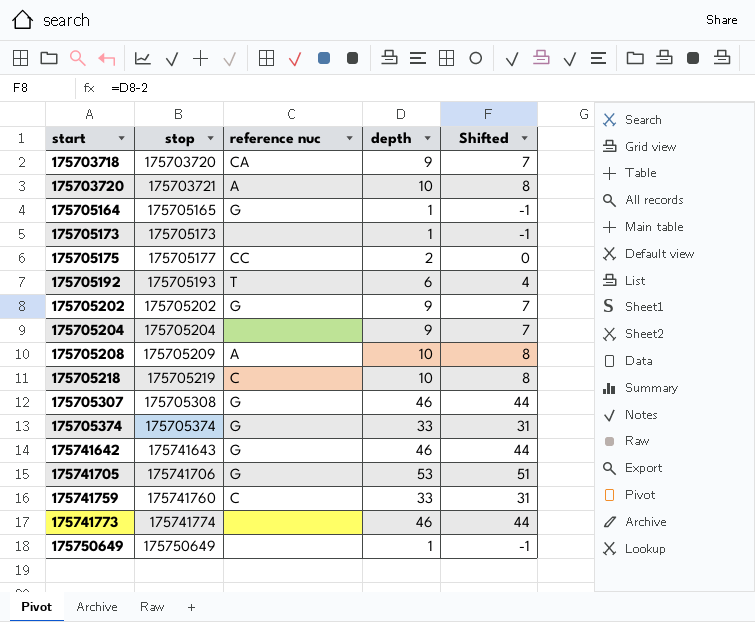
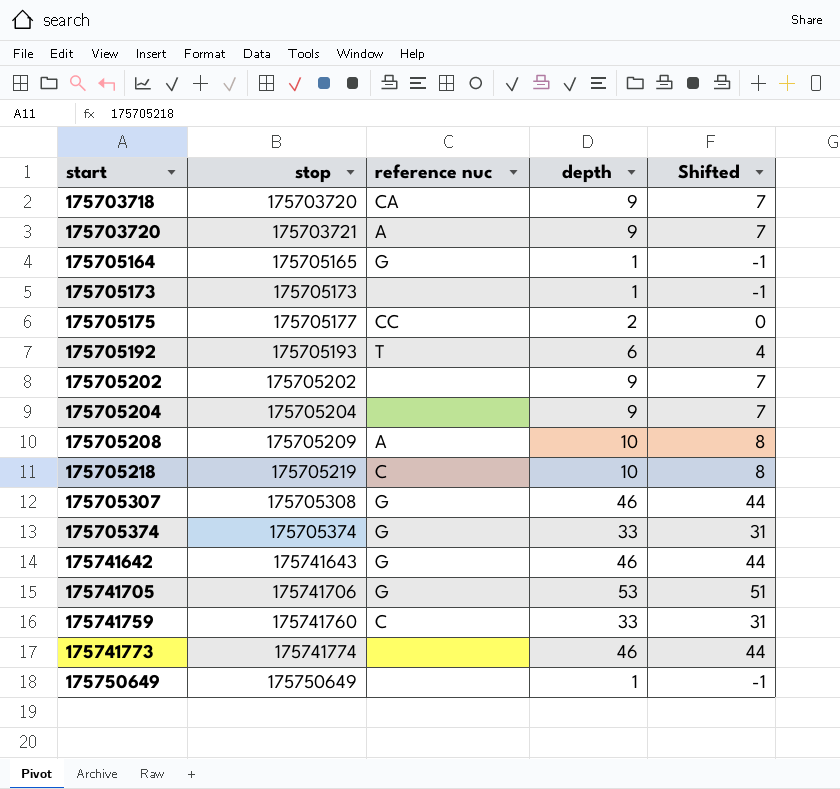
175703720 | depth: 10 -> 9
175703720 | Shifted: 8 -> 7
175705202 | reference nuc: G -> none

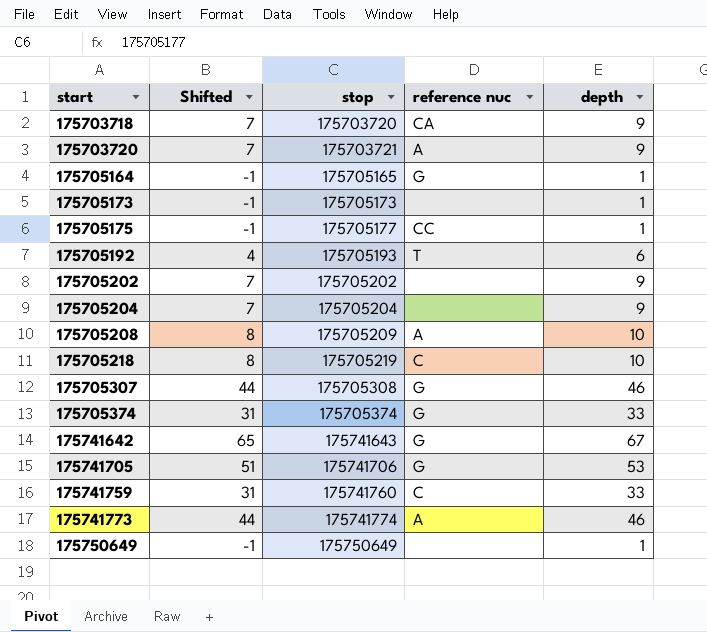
column Shifted | position: 5 -> 2
175705175 | Shifted: 0 -> -1
175705175 | depth: 2 -> 1
175741642 | Shifted: 44 -> 65
175741642 | depth: 46 -> 67
175741773 | reference nuc: none -> A

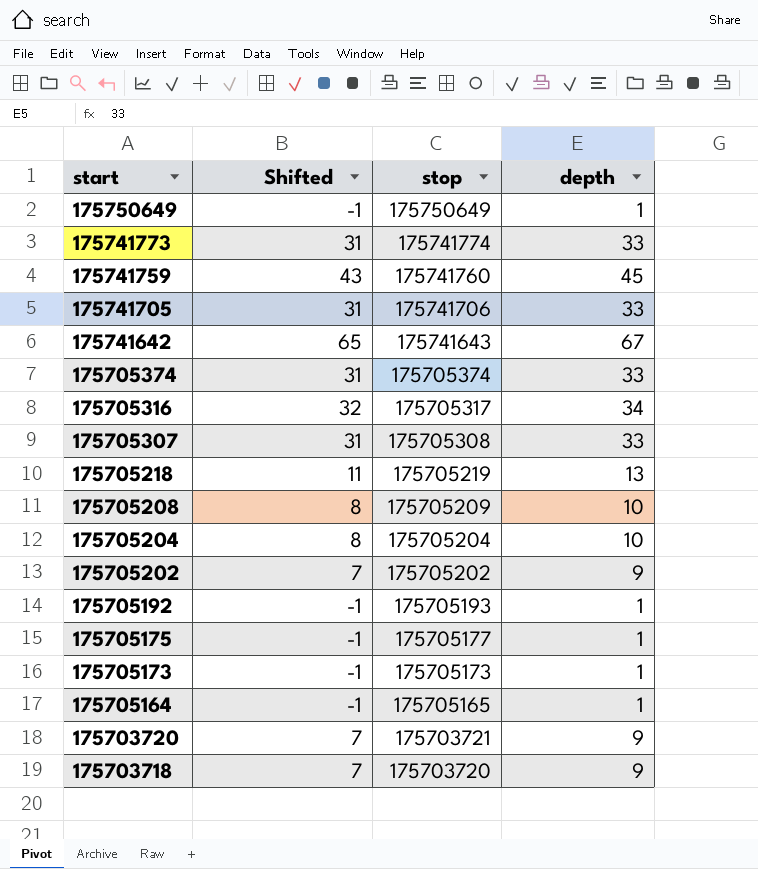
row order: start ascending -> start descending
column reference nuc | position: 4 -> none
175741773 | Shifted: 44 -> 31
175741773 | depth: 46 -> 33
175741759 | Shifted: 31 -> 43
175741759 | depth: 33 -> 45
175741705 | Shifted: 51 -> 31
175741705 | depth: 53 -> 33
row 175705316: none -> 32 | 175705317 | 34
175705307 | Shifted: 44 -> 31
175705307 | depth: 46 -> 33
175705218 | Shifted: 8 -> 11
175705218 | depth: 10 -> 13
175705204 | Shifted: 7 -> 8
175705204 | depth: 9 -> 10
175705192 | Shifted: 4 -> -1
175705192 | depth: 6 -> 1

